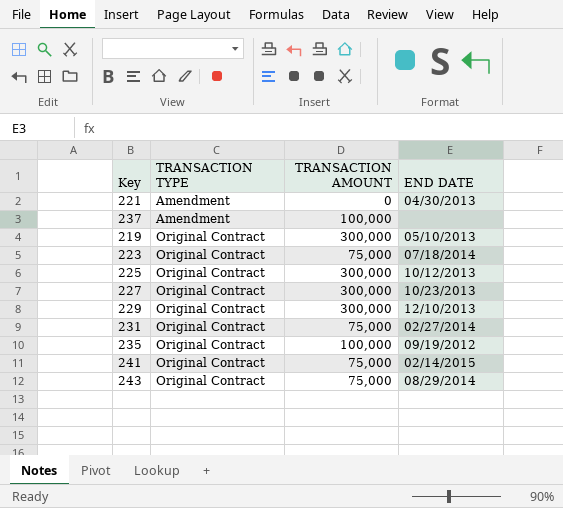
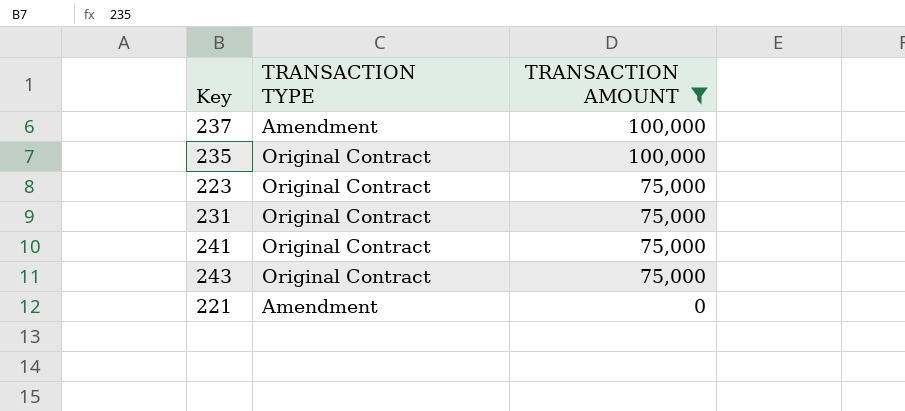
filter: none -> TRANSACTION AMOUNT != 300,000
row order: TRANSACTION TYPE ascending -> TRANSACTION AMOUNT descending
column END DATE | position: 4 -> none

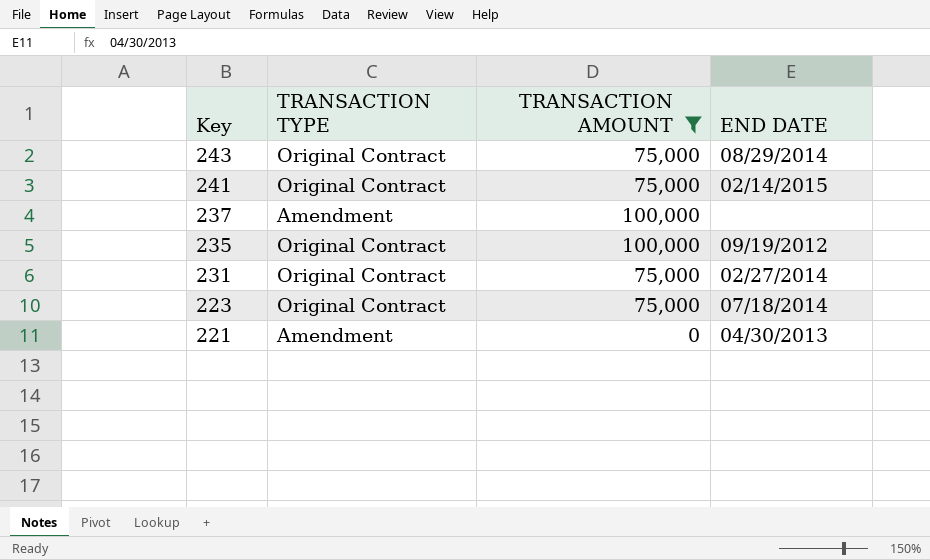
row order: TRANSACTION AMOUNT descending -> Key descending
column END DATE | position: none -> 4

